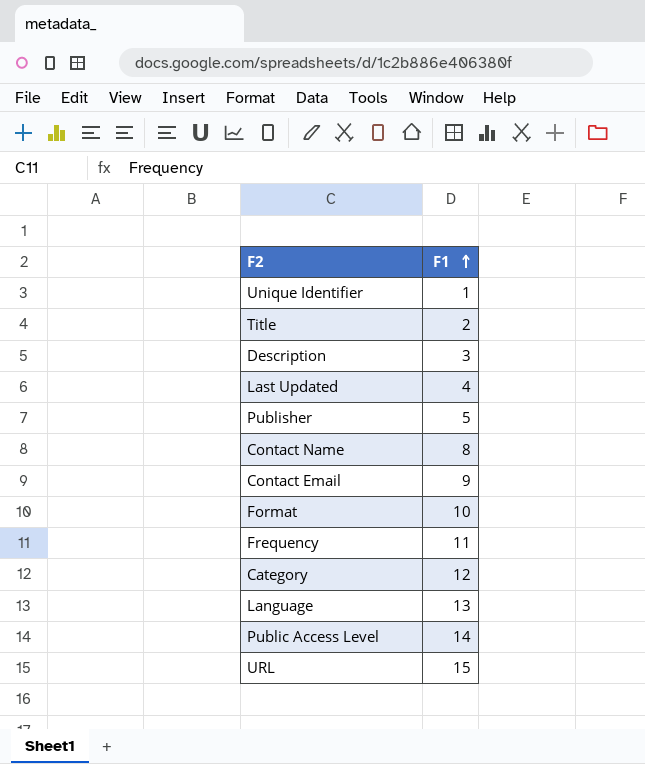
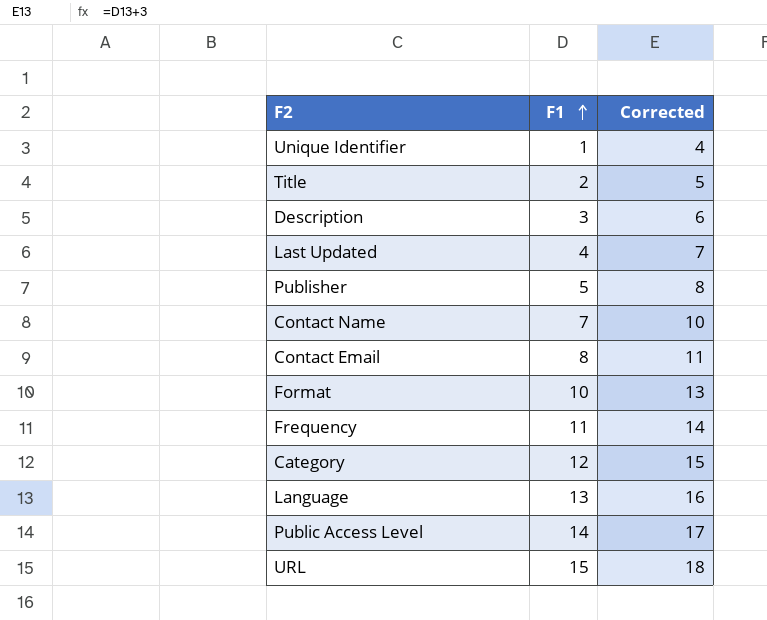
column Corrected | formula: none -> [F1] + 3
Contact Name | F1: 8 -> 7
Contact Email | F1: 9 -> 8

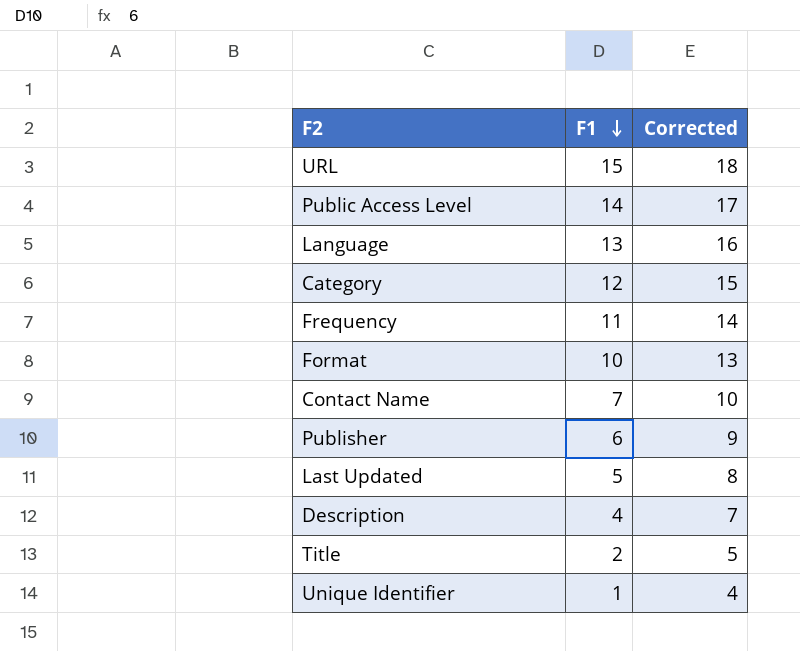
row order: F1 ascending -> F1 descending
row Contact Email: 8 | 11 -> none
Publisher | F1: 5 -> 6
Publisher | Corrected: 8 -> 9
Last Updated | F1: 4 -> 5
Last Updated | Corrected: 7 -> 8
Description | F1: 3 -> 4
Description | Corrected: 6 -> 7

